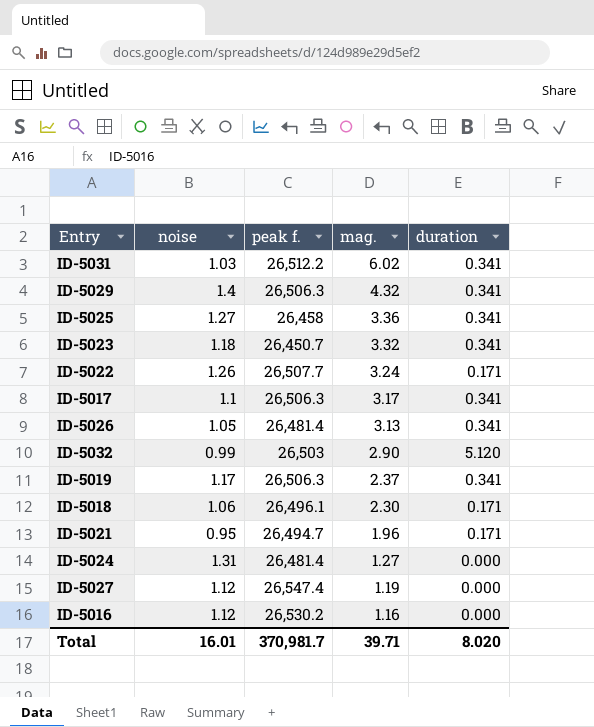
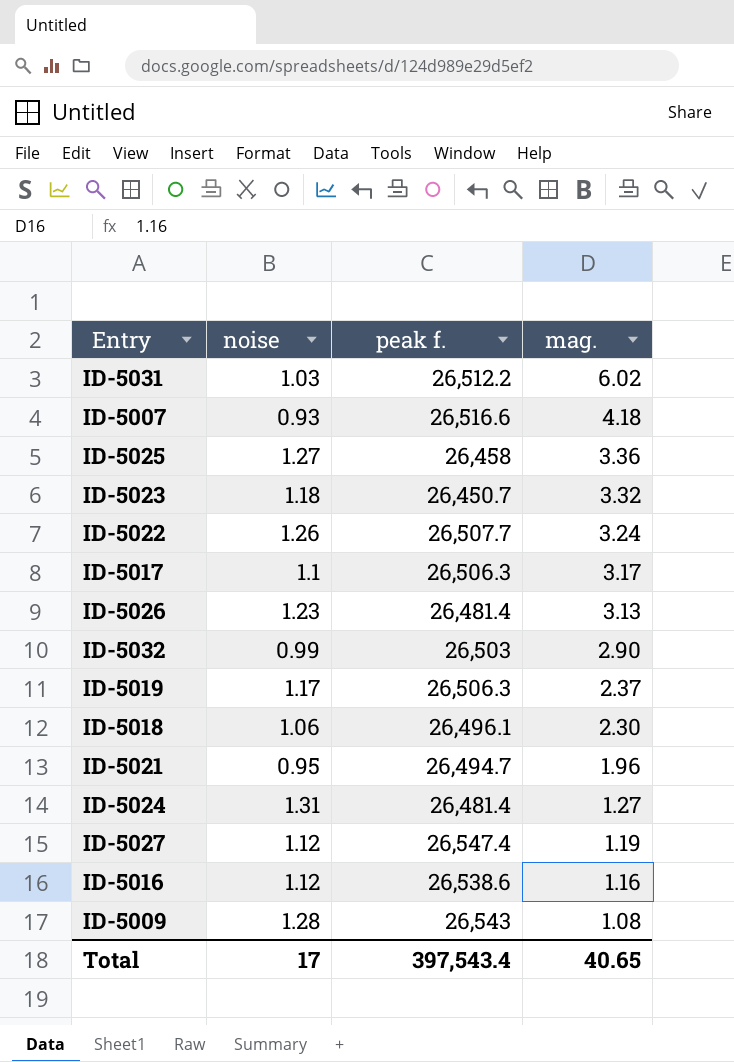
column duration | position: 5 -> none
row ID-5029: 1.4 | 26,506.3 | 4.32 | 0.341 -> none
row ID-5007: none -> 0.93 | 26,516.6 | 4.18
ID-5026 | noise: 1.05 -> 1.23
ID-5016 | peak f.: 26,530.2 -> 26,538.6
row ID-5009: none -> 1.28 | 26,543 | 1.08
Total | noise: 16.01 -> 17
Total | peak f.: 370,981.7 -> 397,543.4
Total | mag.: 39.71 -> 40.65

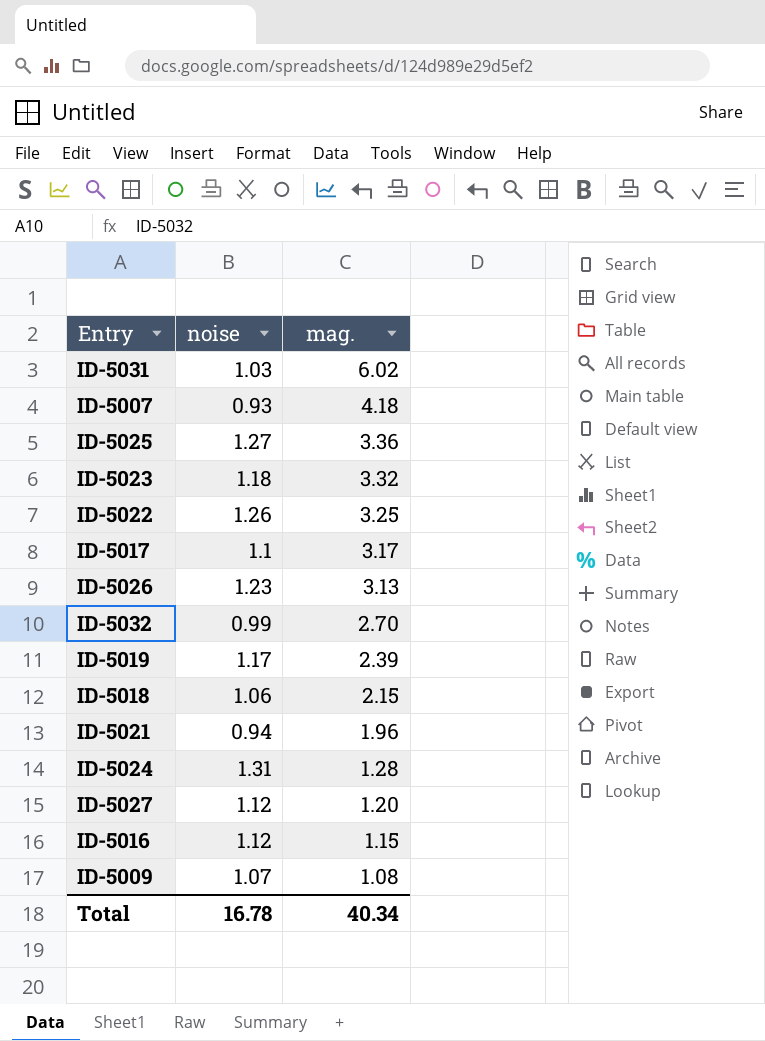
column peak f. | position: 3 -> none
ID-5022 | mag.: 3.24 -> 3.25
ID-5032 | mag.: 2.90 -> 2.70
ID-5019 | mag.: 2.37 -> 2.39
ID-5018 | mag.: 2.30 -> 2.15
ID-5021 | noise: 0.95 -> 0.94
ID-5024 | mag.: 1.27 -> 1.28
ID-5027 | mag.: 1.19 -> 1.20
ID-5016 | mag.: 1.16 -> 1.15
ID-5009 | noise: 1.28 -> 1.07
Total | noise: 17 -> 16.78
Total | mag.: 40.65 -> 40.34

